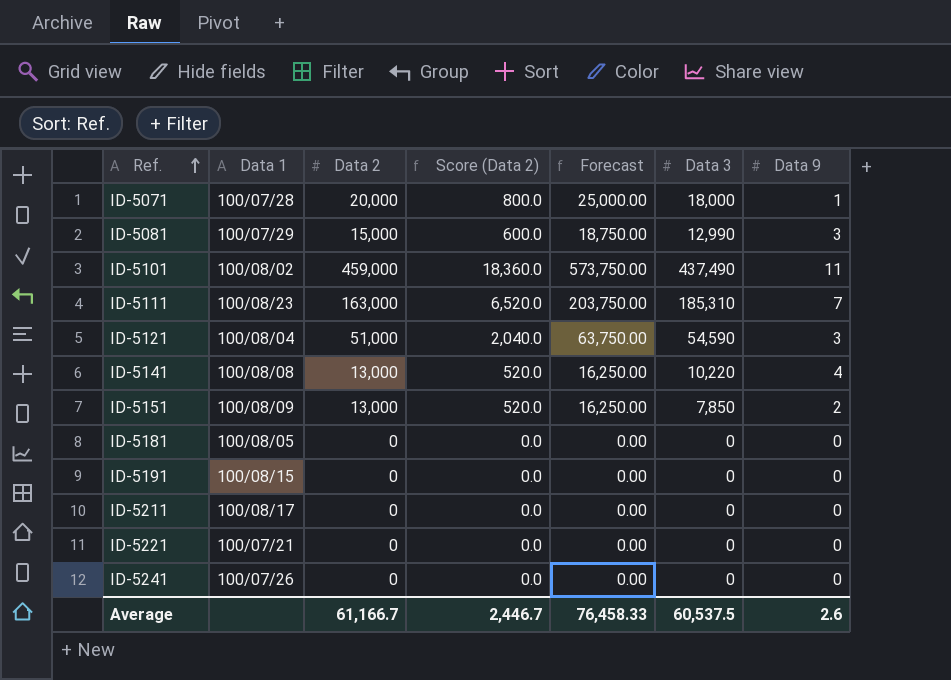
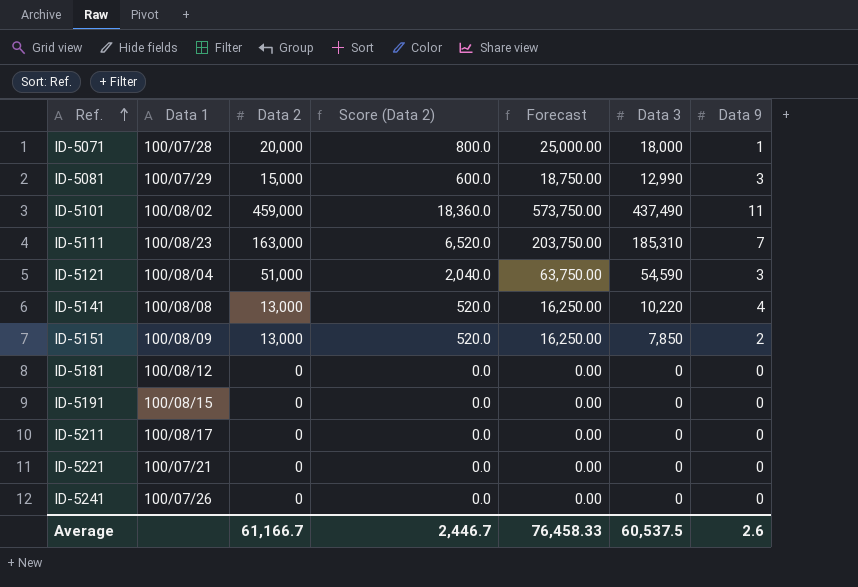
ID-5181 | Data 1: 100/08/05 -> 100/08/12

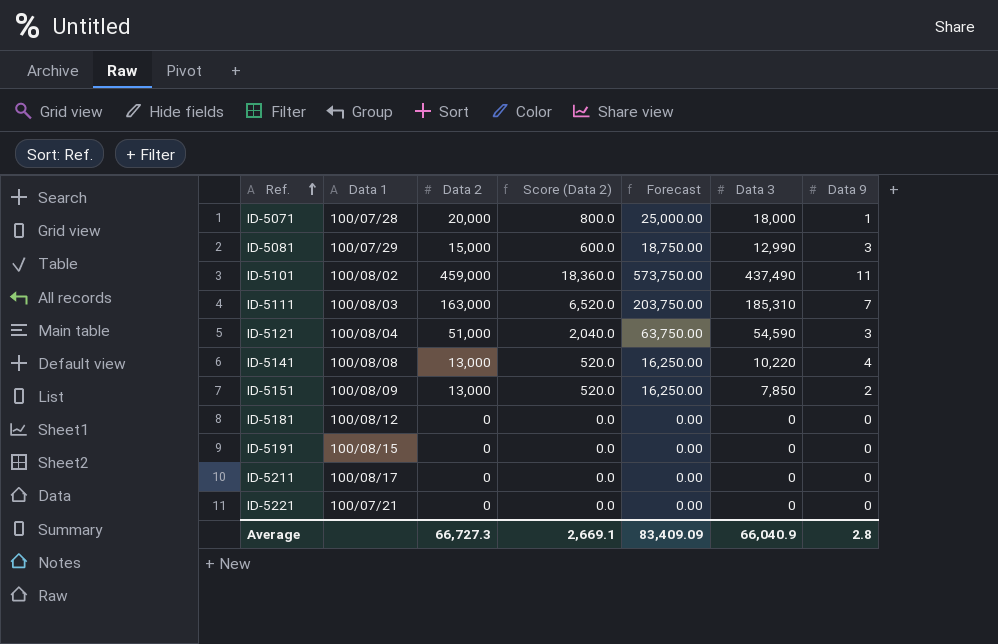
row ID-5241: 100/07/26 | 0 | 0.0 | 0.00 | 0 | 0 -> none
ID-5111 | Data 1: 100/08/23 -> 100/08/03
Average | Data 2: 61,166.7 -> 66,727.3
Average | Score (Data 2): 2,446.7 -> 2,669.1
Average | Forecast: 76,458.33 -> 83,409.09
Average | Data 3: 60,537.5 -> 66,040.9
Average | Data 9: 2.6 -> 2.8

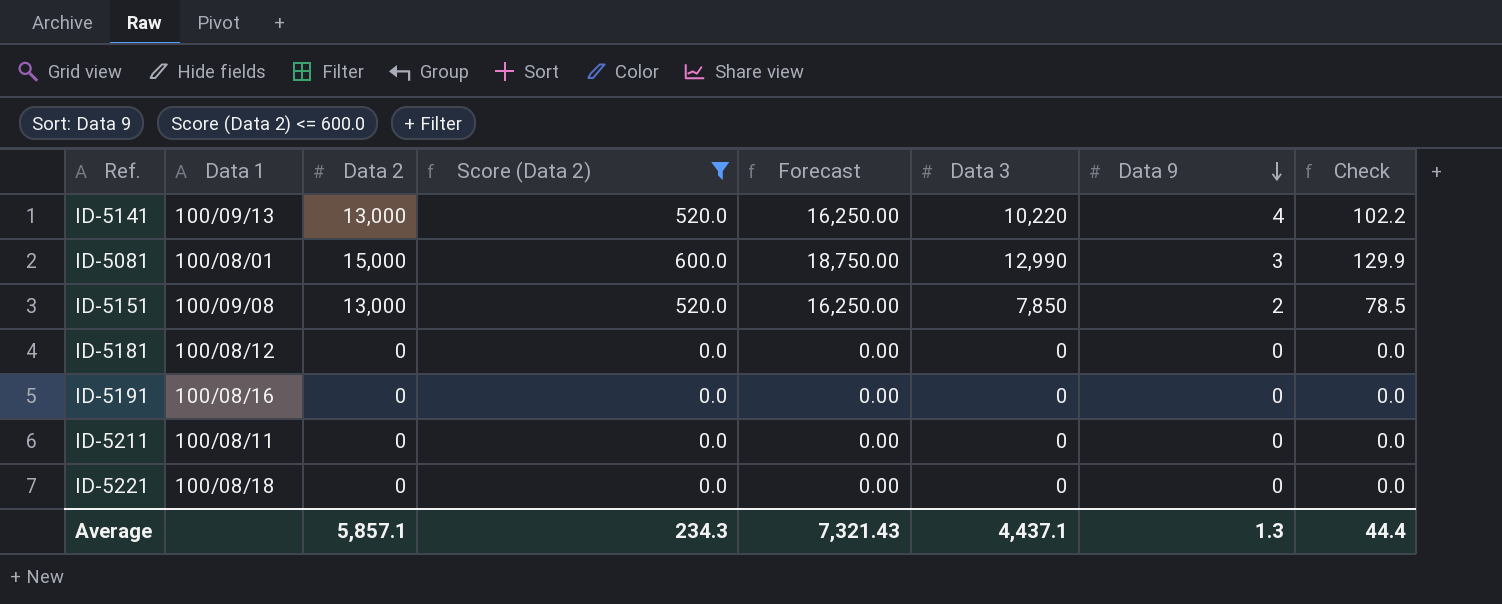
filter: none -> Score (Data 2) <= 600.0
row order: Ref. ascending -> Data 9 descending
column Check | formula: none -> [Data 3] * 0.01
ID-5141 | Data 1: 100/08/08 -> 100/09/13
ID-5081 | Data 1: 100/07/29 -> 100/08/01
ID-5151 | Data 1: 100/08/09 -> 100/09/08
ID-5191 | Data 1: 100/08/15 -> 100/08/16
ID-5211 | Data 1: 100/08/17 -> 100/08/11
ID-5221 | Data 1: 100/07/21 -> 100/08/18
Average | Data 2: 66,727.3 -> 5,857.1
Average | Score (Data 2): 2,669.1 -> 234.3
Average | Forecast: 83,409.09 -> 7,321.43
Average | Data 3: 66,040.9 -> 4,437.1
Average | Data 9: 2.8 -> 1.3

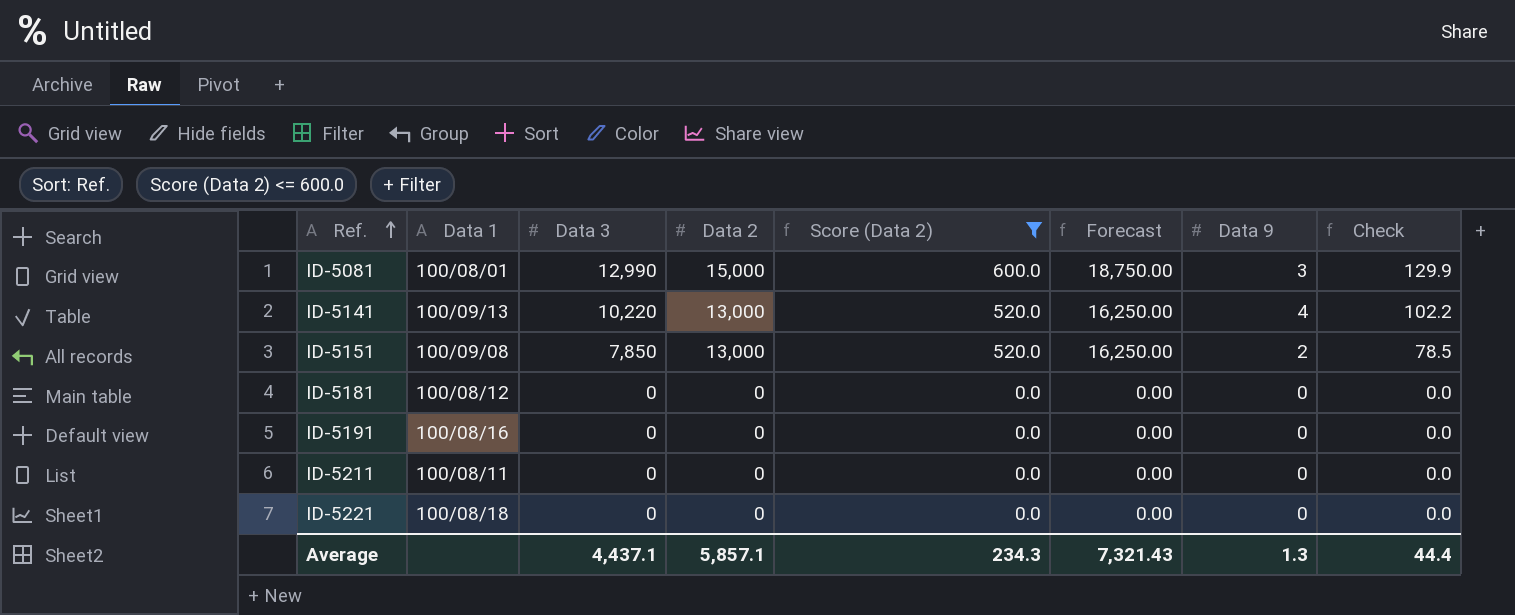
row order: Data 9 descending -> Ref. ascending
column Data 3 | position: 6 -> 3

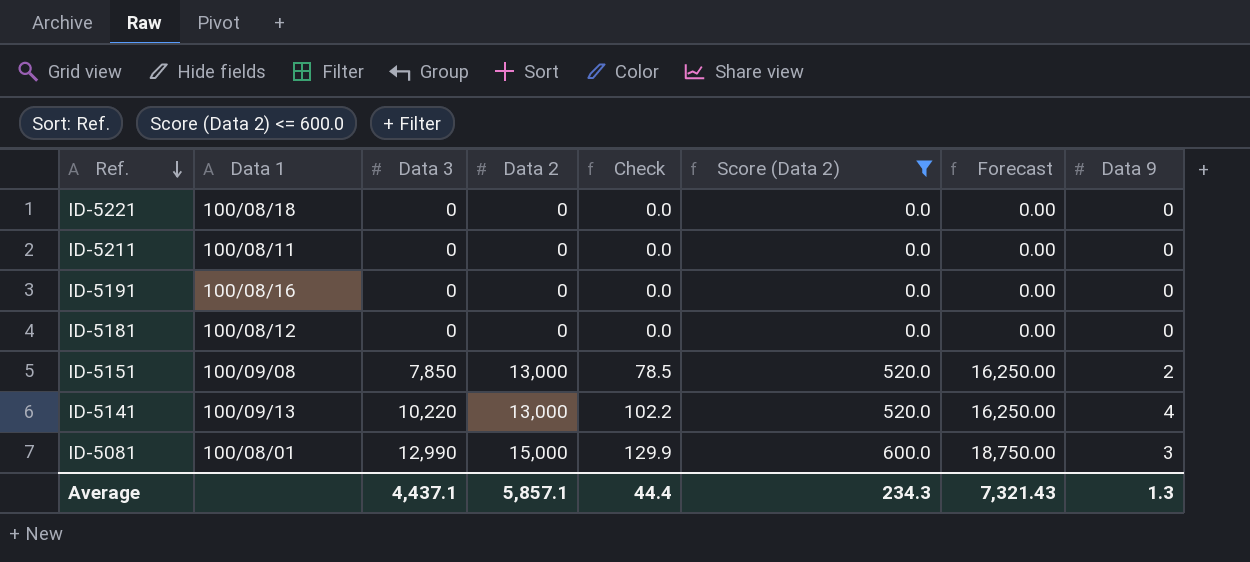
row order: Ref. ascending -> Ref. descending
column Check | position: 8 -> 5

